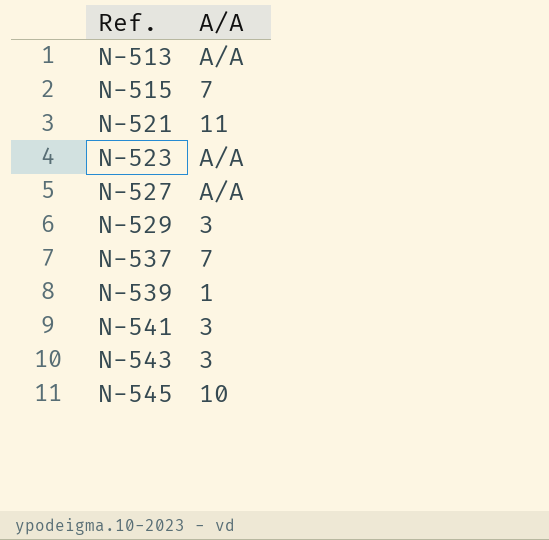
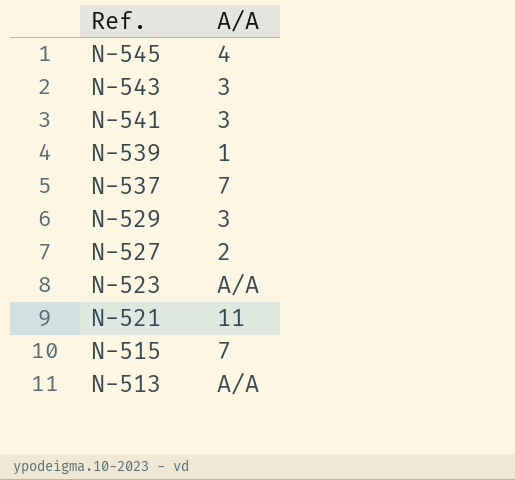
row order: Ref. ascending -> Ref. descending
N-545 | Α/Α: 10 -> 4
N-527 | Α/Α: Α/Α -> 2

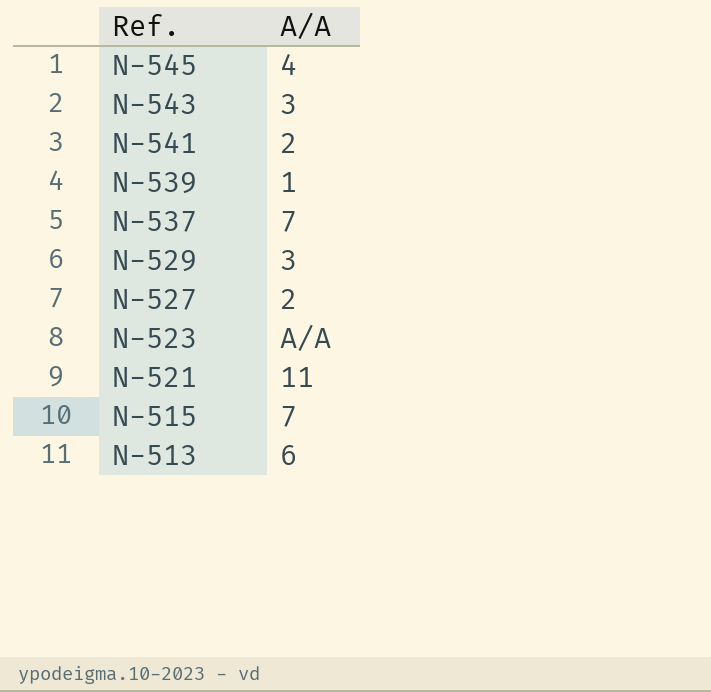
N-541 | Α/Α: 3 -> 2
N-513 | Α/Α: Α/Α -> 6

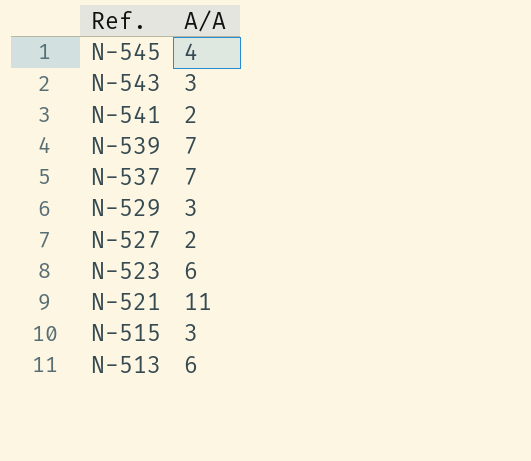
N-539 | Α/Α: 1 -> 7
N-523 | Α/Α: Α/Α -> 6
N-515 | Α/Α: 7 -> 3

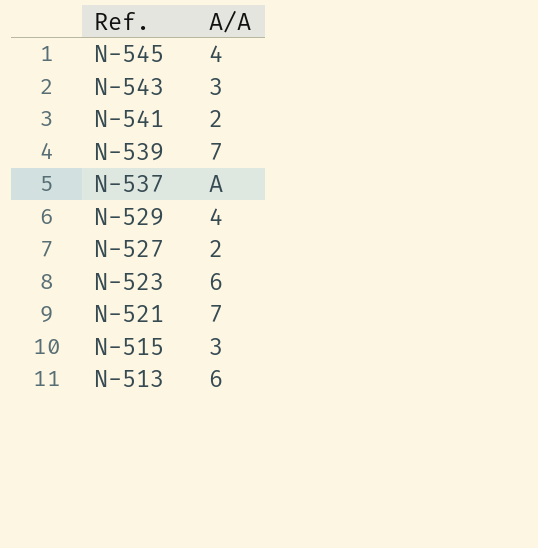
N-537 | Α/Α: 7 -> Α
N-529 | Α/Α: 3 -> 4
N-521 | Α/Α: 11 -> 7

